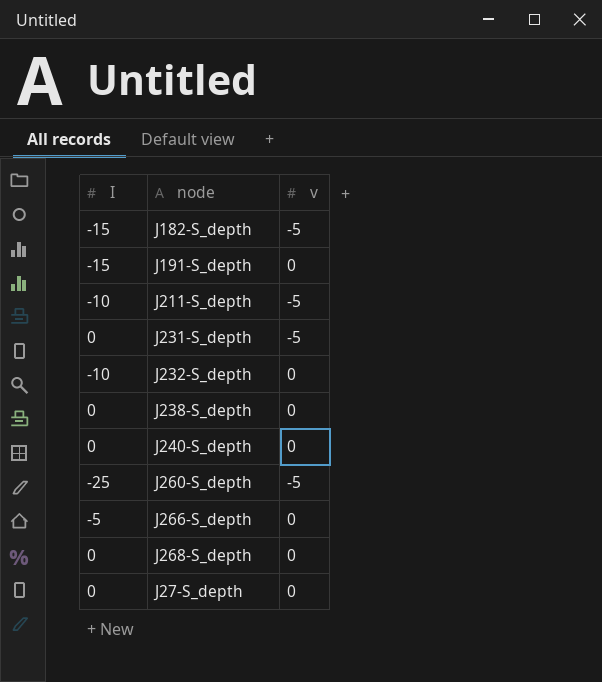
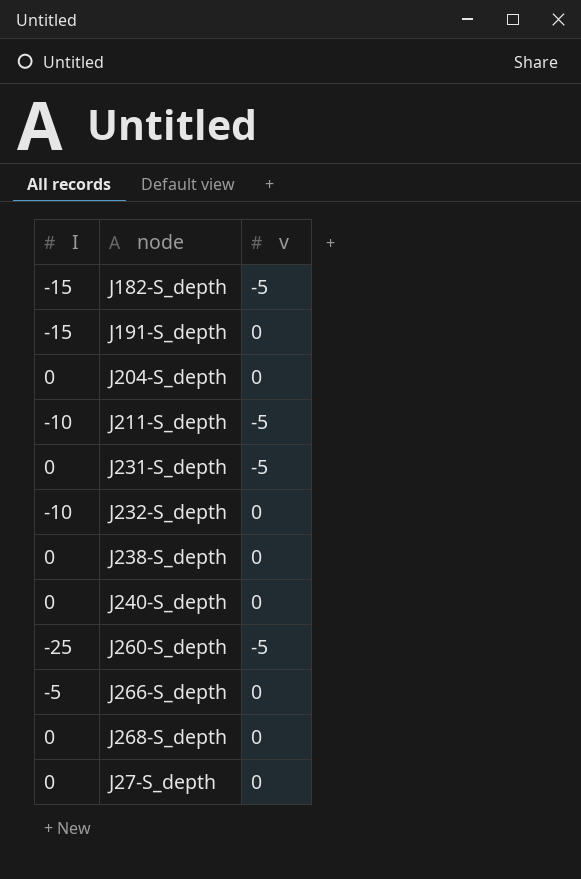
row J204-S_depth: none -> 0 | 0

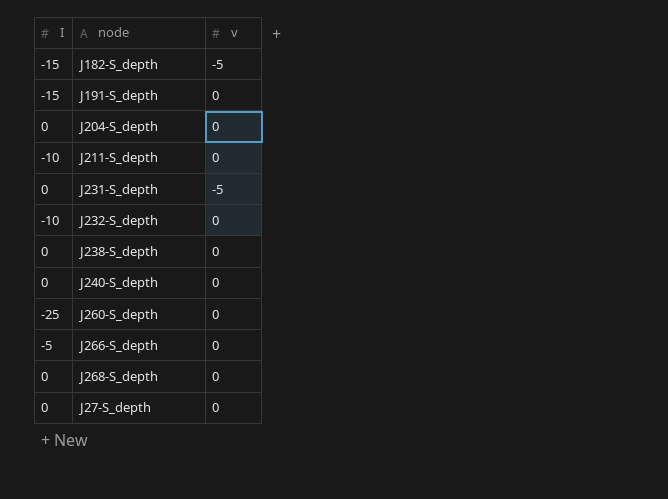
J211-S_depth | v: -5 -> 0
J260-S_depth | v: -5 -> 0

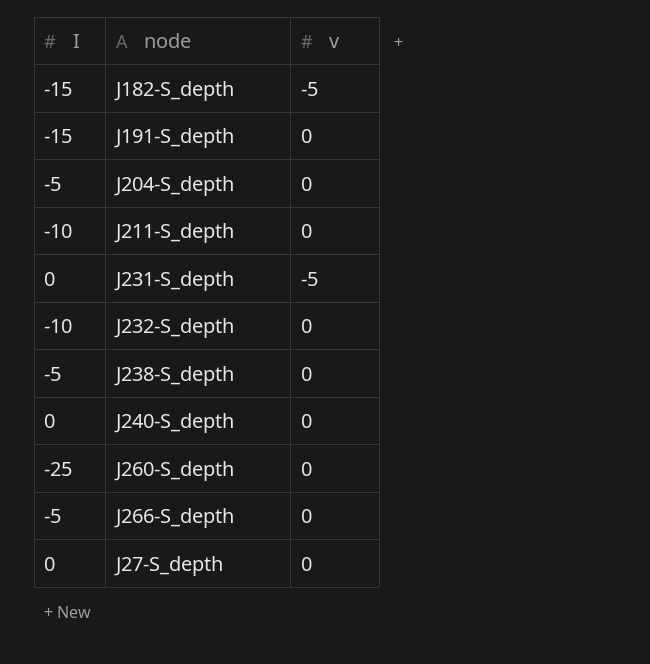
row J268-S_depth: 0 | 0 -> none
J204-S_depth | I: 0 -> -5
J238-S_depth | I: 0 -> -5

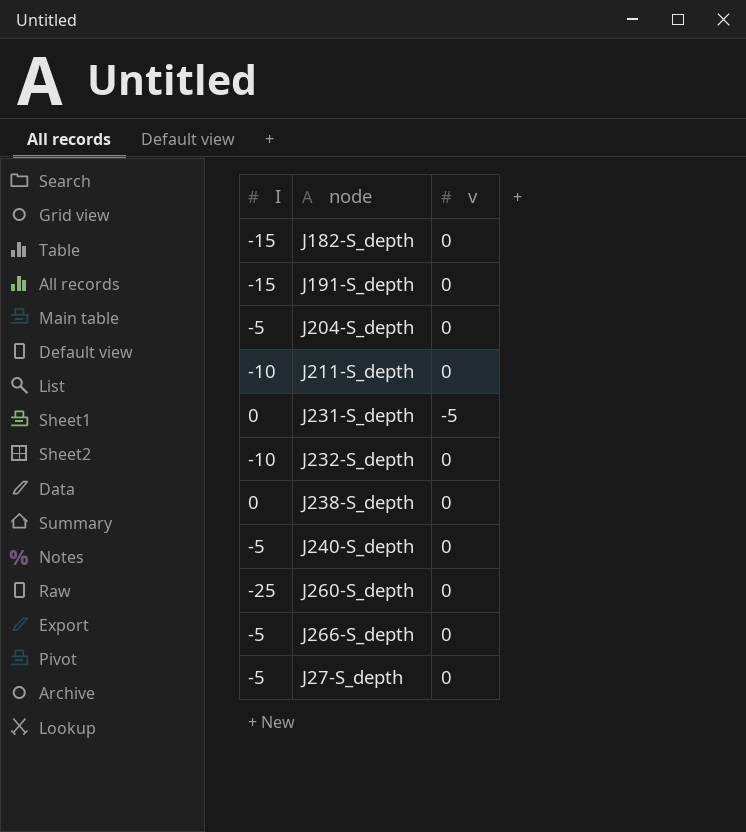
J182-S_depth | v: -5 -> 0
J238-S_depth | I: -5 -> 0
J240-S_depth | I: 0 -> -5
J27-S_depth | I: 0 -> -5

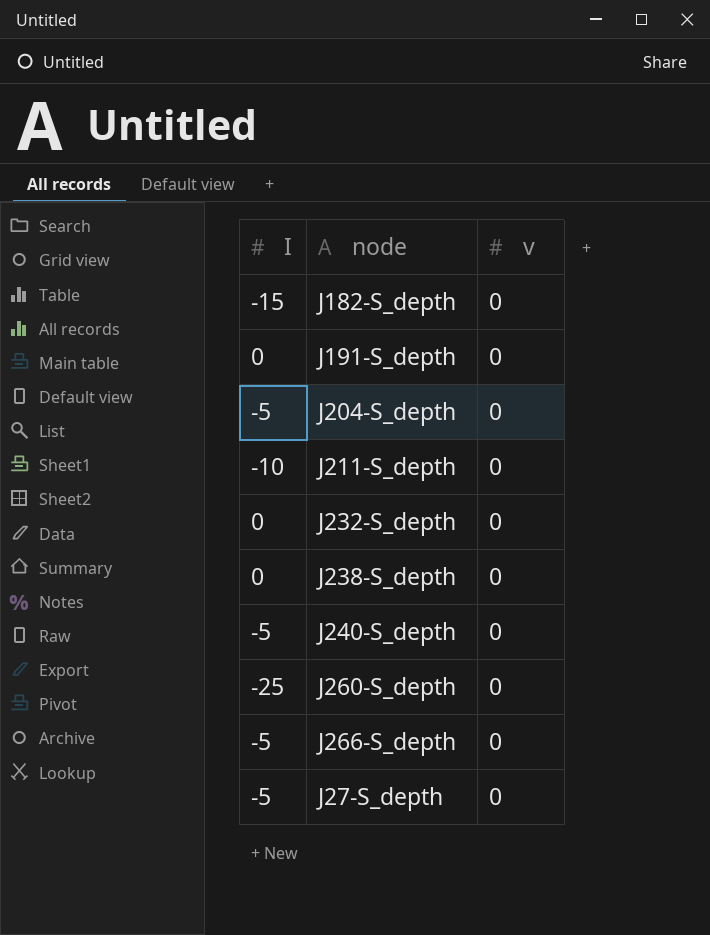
row J231-S_depth: 0 | -5 -> none
J191-S_depth | I: -15 -> 0
J232-S_depth | I: -10 -> 0

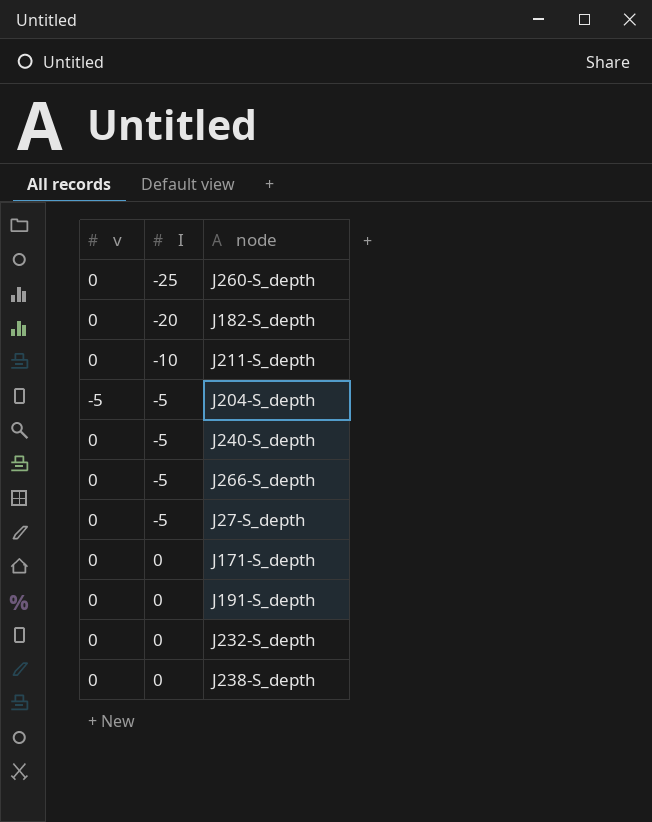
row order: none -> I ascending
column v | position: 3 -> 1
J182-S_depth | I: -15 -> -20
J204-S_depth | v: 0 -> -5
row J171-S_depth: none -> 0 | 0

